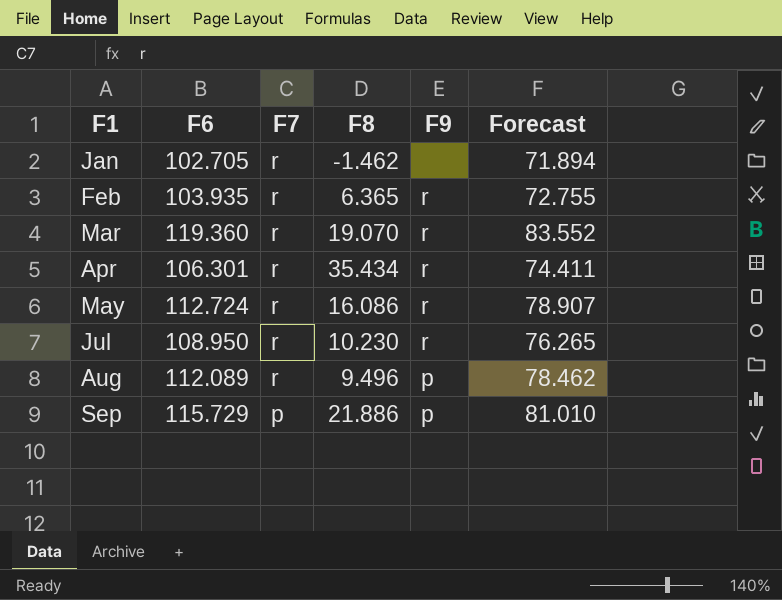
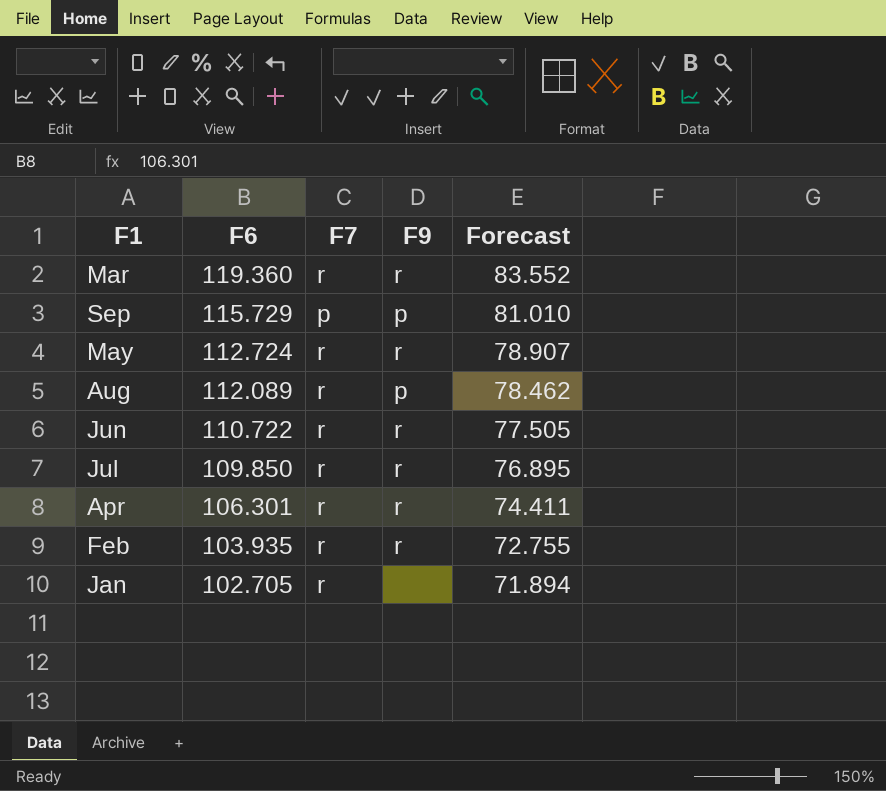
row order: F1 ascending -> F6 descending
column F8 | position: 4 -> none
row Jun: none -> 110.722 | r | r | 77.505
Jul | F6: 108.950 -> 109.850
Jul | Forecast: 76.265 -> 76.895

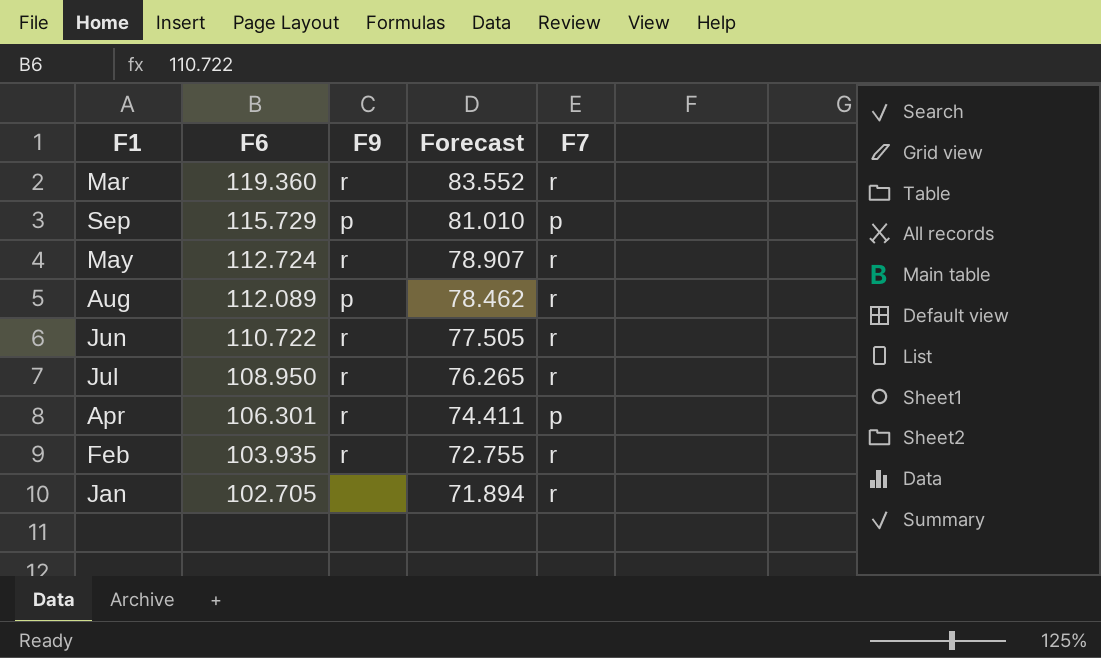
column F7 | position: 3 -> 5
Jul | F6: 109.850 -> 108.950
Jul | Forecast: 76.895 -> 76.265
Apr | F7: r -> p

